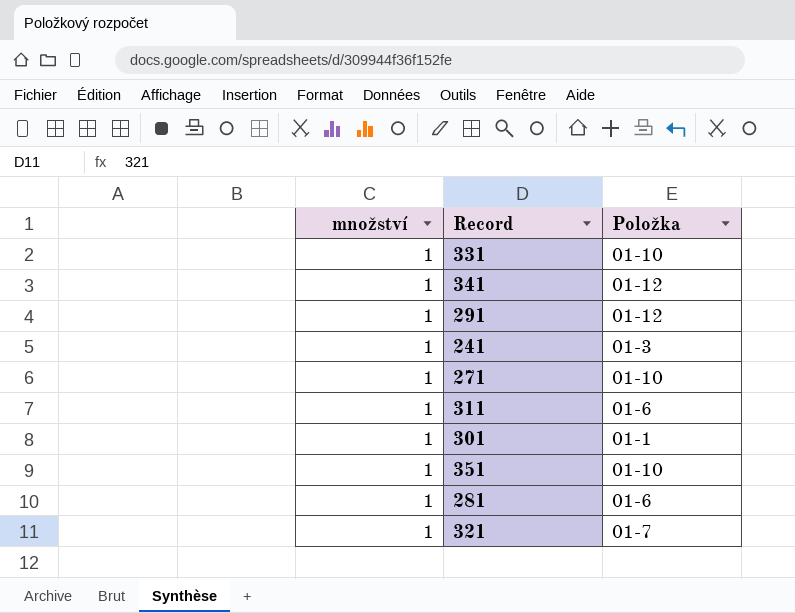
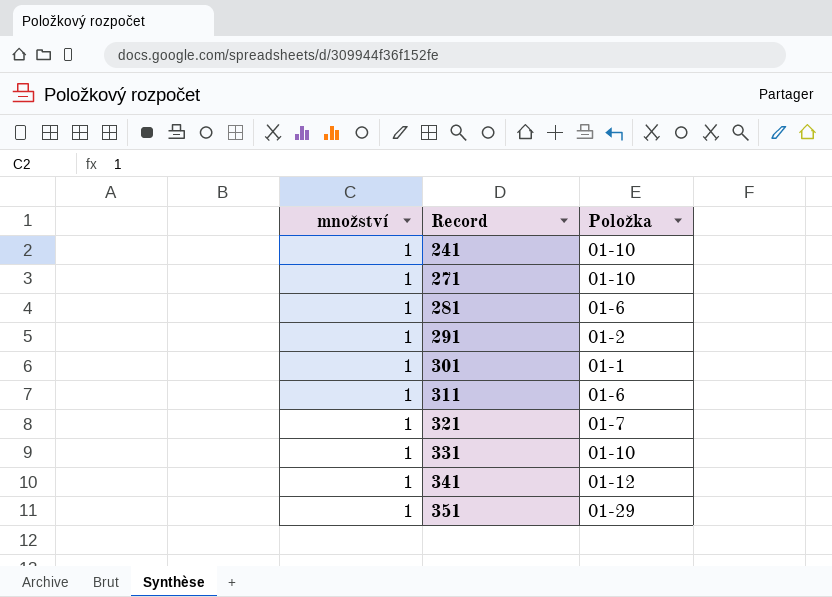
row order: none -> Record ascending
241 | Položka: 01-3 -> 01-10
291 | Položka: 01-12 -> 01-2
351 | Položka: 01-10 -> 01-29

